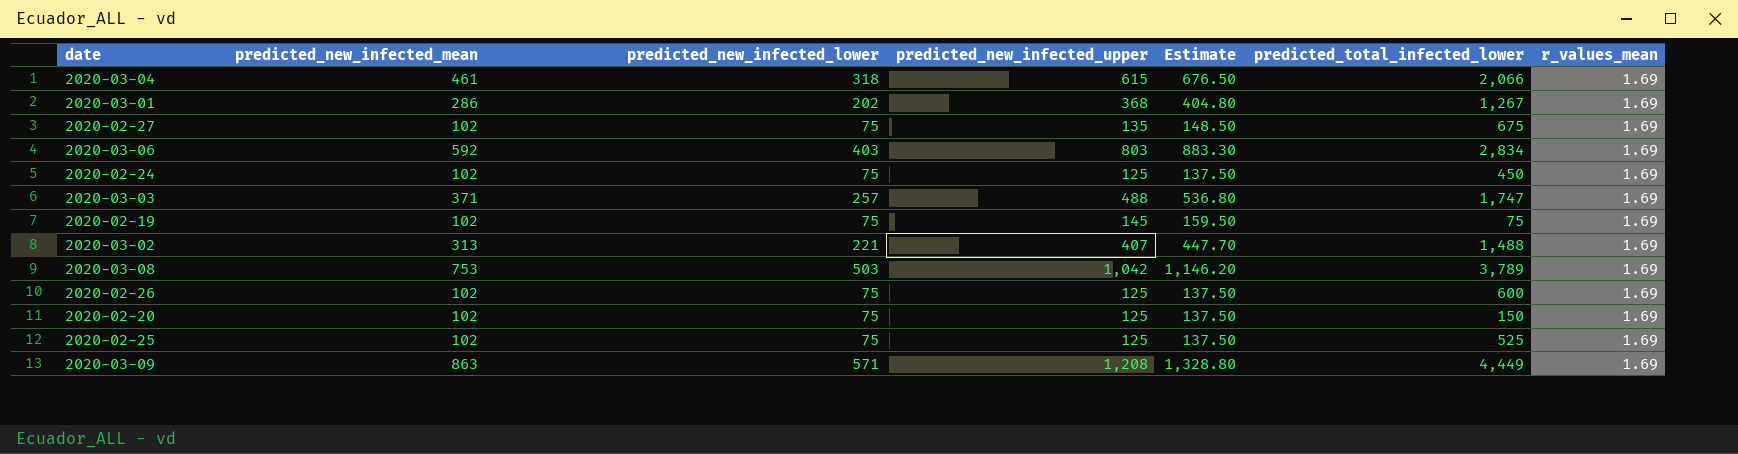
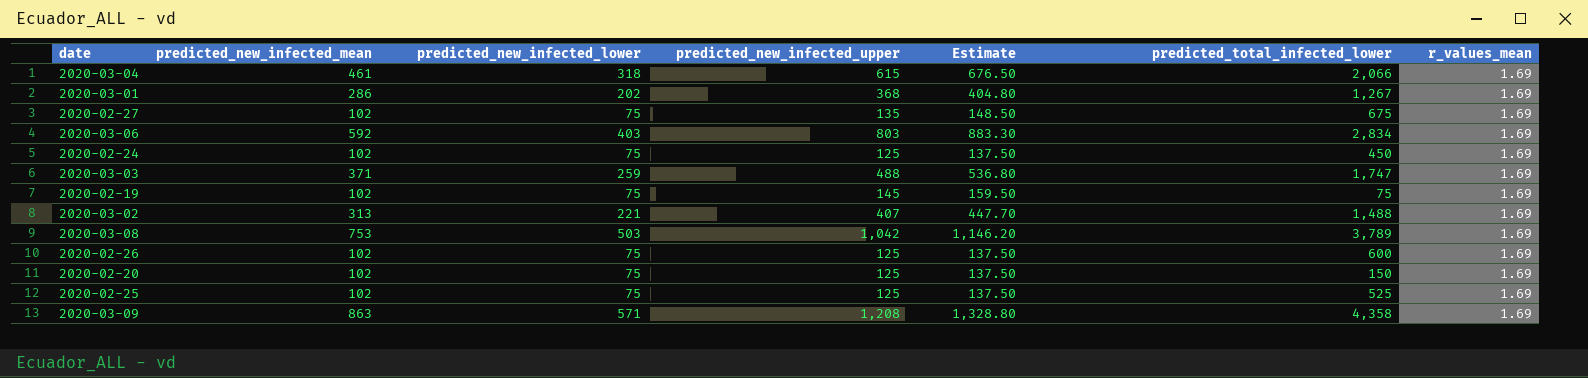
2020-03-03 | predicted_new_infected_lower: 257 -> 259
2020-03-09 | predicted_total_infected_lower: 4,449 -> 4,358

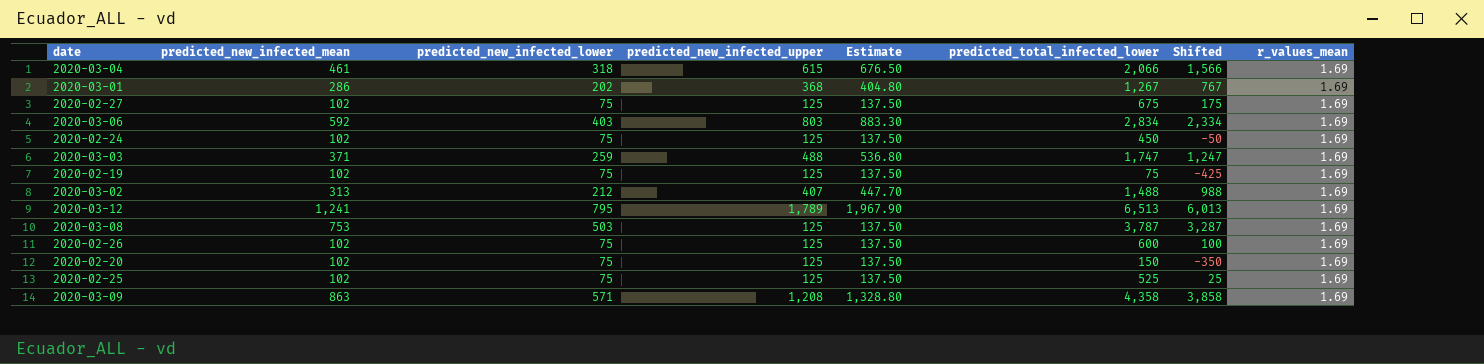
column Shifted | formula: none -> [predicted_total_infected_lower] - 500
2020-02-27 | predicted_new_infected_upper: 135 -> 125
2020-02-27 | Estimate: 148.50 -> 137.50
2020-02-19 | predicted_new_infected_upper: 145 -> 125
2020-02-19 | Estimate: 159.50 -> 137.50
2020-03-02 | predicted_new_infected_lower: 221 -> 212
row 2020-03-12: none -> 1,241 | 795 | 1,789 | 1,967.90 | 6,513 | 6,013 | 1.69
2020-03-08 | predicted_new_infected_upper: 1,042 -> 125
2020-03-08 | Estimate: 1,146.20 -> 137.50
2020-03-08 | predicted_total_infected_lower: 3,789 -> 3,787

